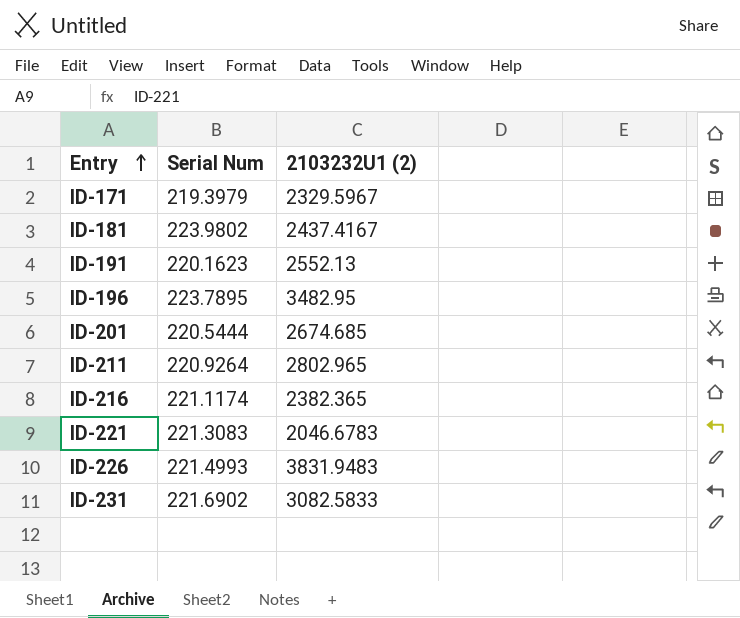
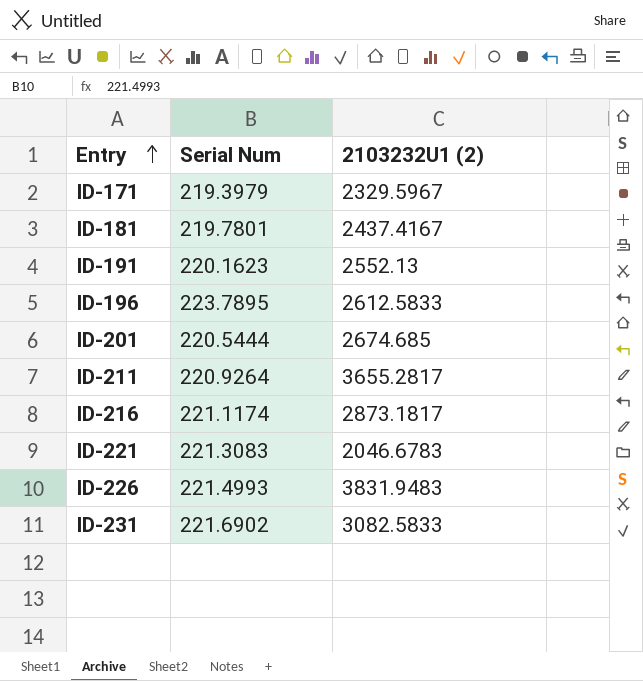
ID-181 | Serial Num: 223.9802 -> 219.7801
ID-196 | 2103232U1 (2): 3482.95 -> 2612.5833
ID-211 | 2103232U1 (2): 2802.965 -> 3655.2817
ID-216 | 2103232U1 (2): 2382.365 -> 2873.1817

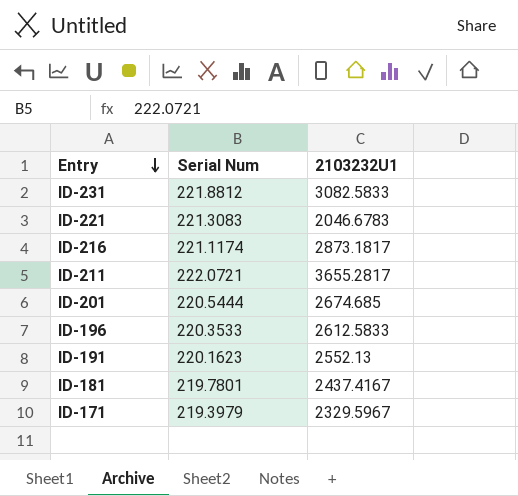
row order: Entry ascending -> Entry descending
column name: 2103232U1 (2) -> 2103232U1
row ID-226: 221.4993 | 3831.9483 -> none
ID-231 | Serial Num: 221.6902 -> 221.8812
ID-211 | Serial Num: 220.9264 -> 222.0721
ID-196 | Serial Num: 223.7895 -> 220.3533

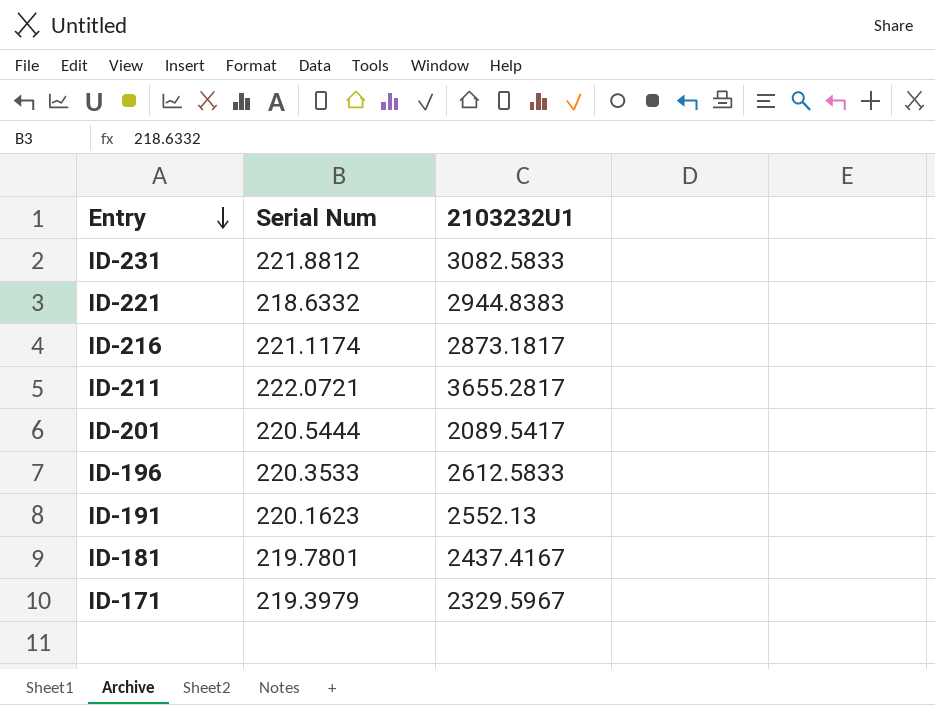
ID-221 | Serial Num: 221.3083 -> 218.6332
ID-221 | 2103232U1: 2046.6783 -> 2944.8383
ID-201 | 2103232U1: 2674.685 -> 2089.5417

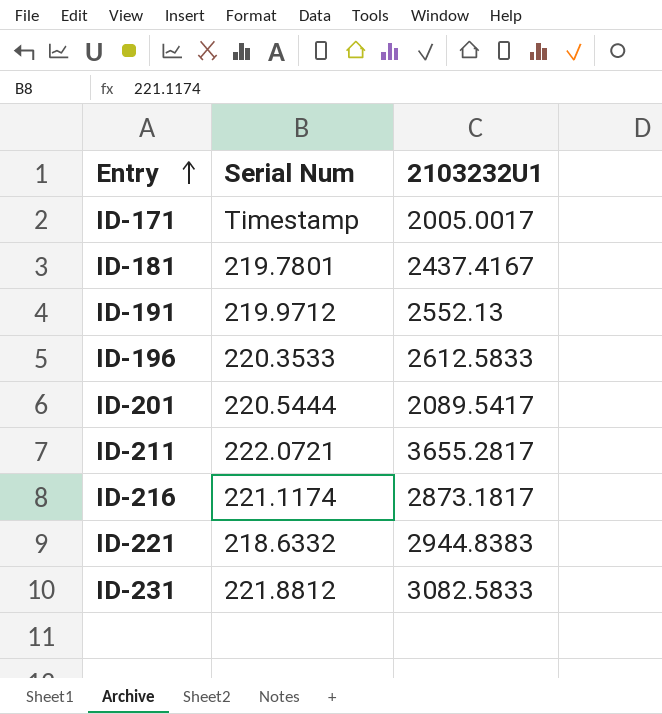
row order: Entry descending -> Entry ascending
ID-171 | Serial Num: 219.3979 -> Timestamp
ID-171 | 2103232U1: 2329.5967 -> 2005.0017
ID-191 | Serial Num: 220.1623 -> 219.9712

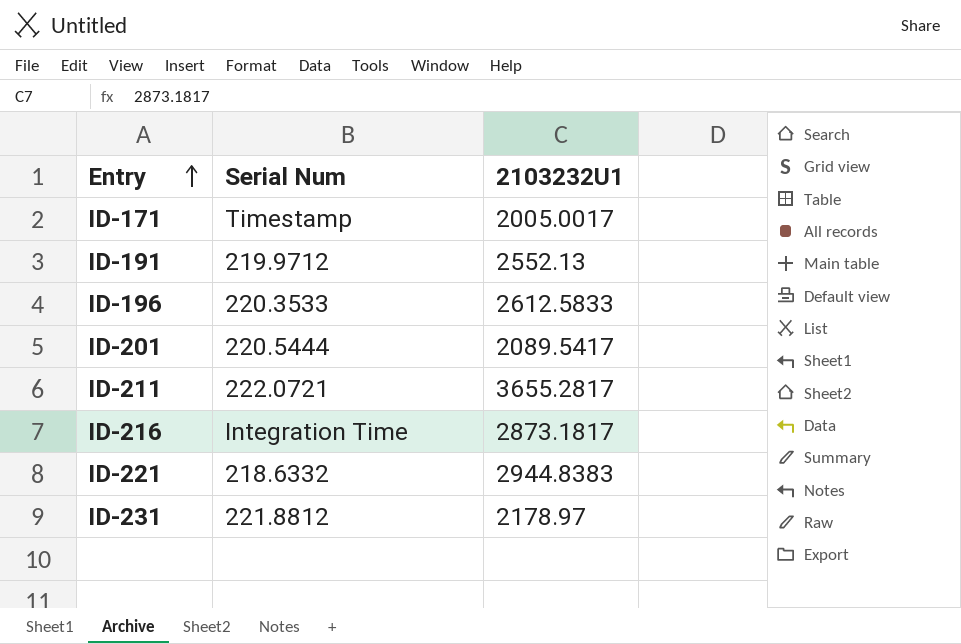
row ID-181: 219.7801 | 2437.4167 -> none
ID-216 | Serial Num: 221.1174 -> Integration Time
ID-231 | 2103232U1: 3082.5833 -> 2178.97

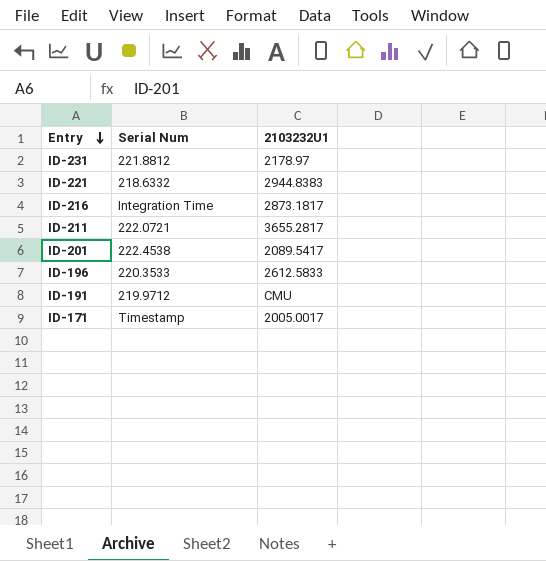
row order: Entry ascending -> Entry descending
ID-201 | Serial Num: 220.5444 -> 222.4538
ID-191 | 2103232U1: 2552.13 -> CMU

